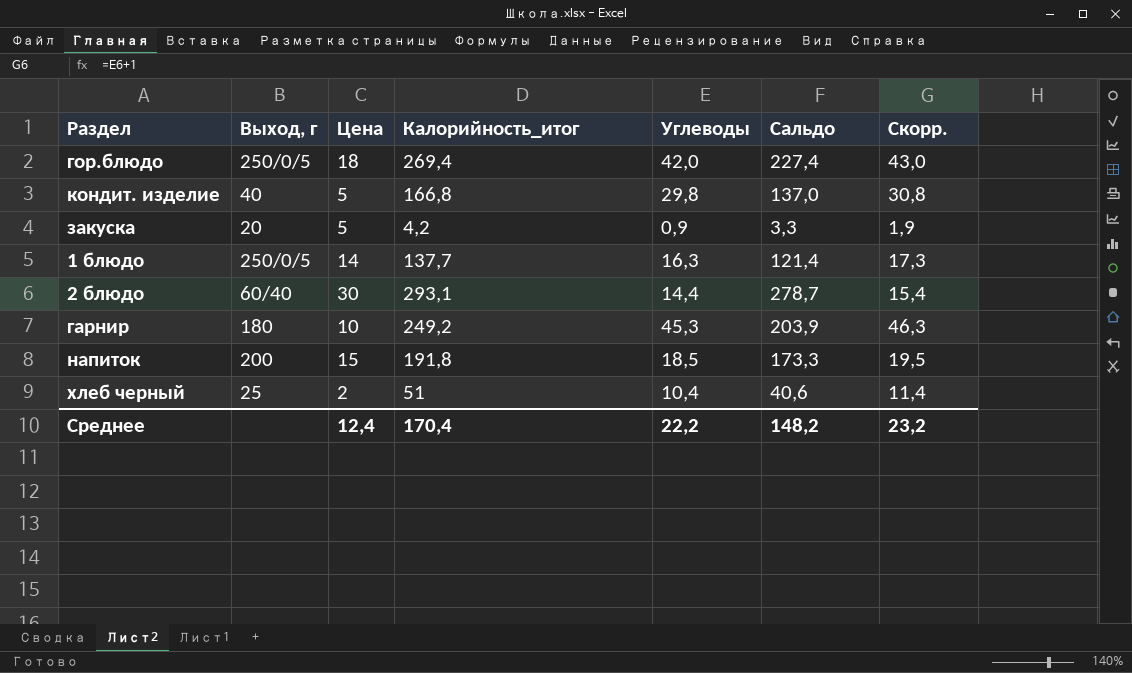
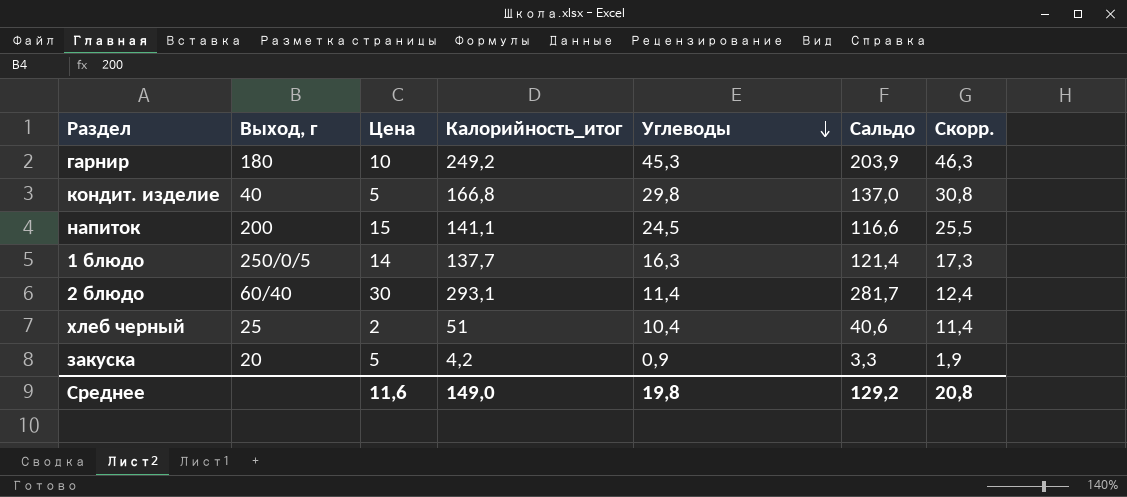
row order: none -> Углеводы descending
row гор.блюдо: 250/0/5 | 18 | 269,4 | 42,0 | 227,4 | 43,0 -> none
напиток | Калорийность_итог: 191,8 -> 141,1
напиток | Углеводы: 18,5 -> 24,5
напиток | Сальдо: 173,3 -> 116,6
напиток | Скорр.: 19,5 -> 25,5
2 блюдо | Углеводы: 14,4 -> 11,4
2 блюдо | Сальдо: 278,7 -> 281,7
2 блюдо | Скорр.: 15,4 -> 12,4
Среднее | Цена: 12,4 -> 11,6
Среднее | Калорийность_итог: 170,4 -> 149,0
Среднее | Углеводы: 22,2 -> 19,8
Среднее | Сальдо: 148,2 -> 129,2
Среднее | Скорр.: 23,2 -> 20,8

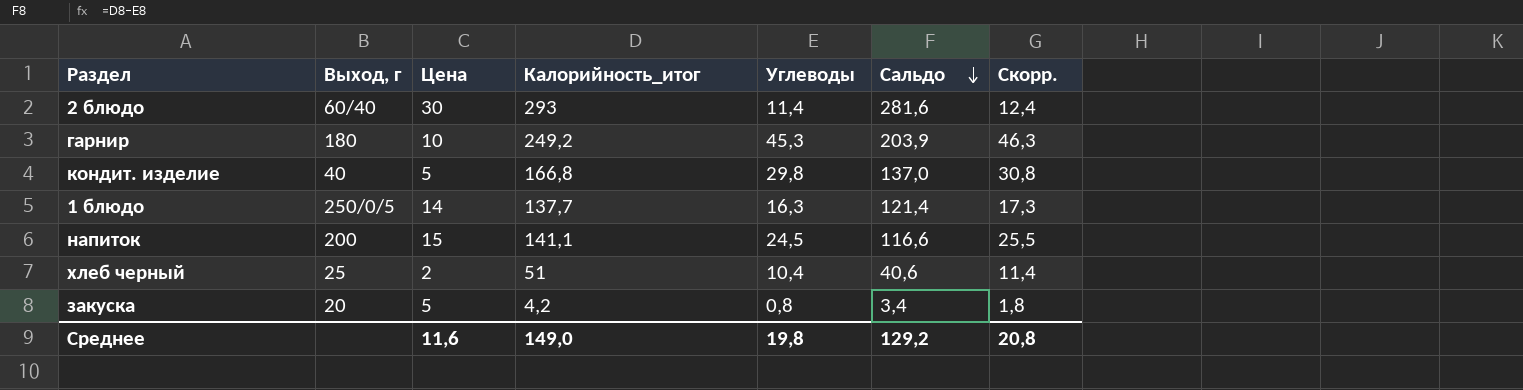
row order: Углеводы descending -> Сальдо descending
2 блюдо | Калорийность_итог: 293,1 -> 293
2 блюдо | Сальдо: 281,7 -> 281,6
закуска | Углеводы: 0,9 -> 0,8
закуска | Сальдо: 3,3 -> 3,4
закуска | Скорр.: 1,9 -> 1,8

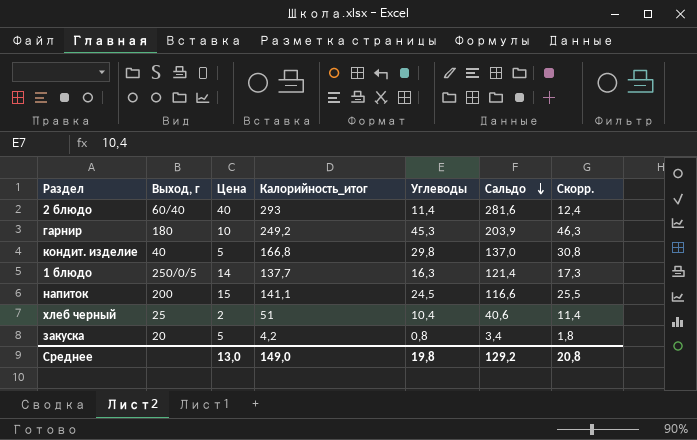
2 блюдо | Цена: 30 -> 40
Среднее | Цена: 11,6 -> 13,0

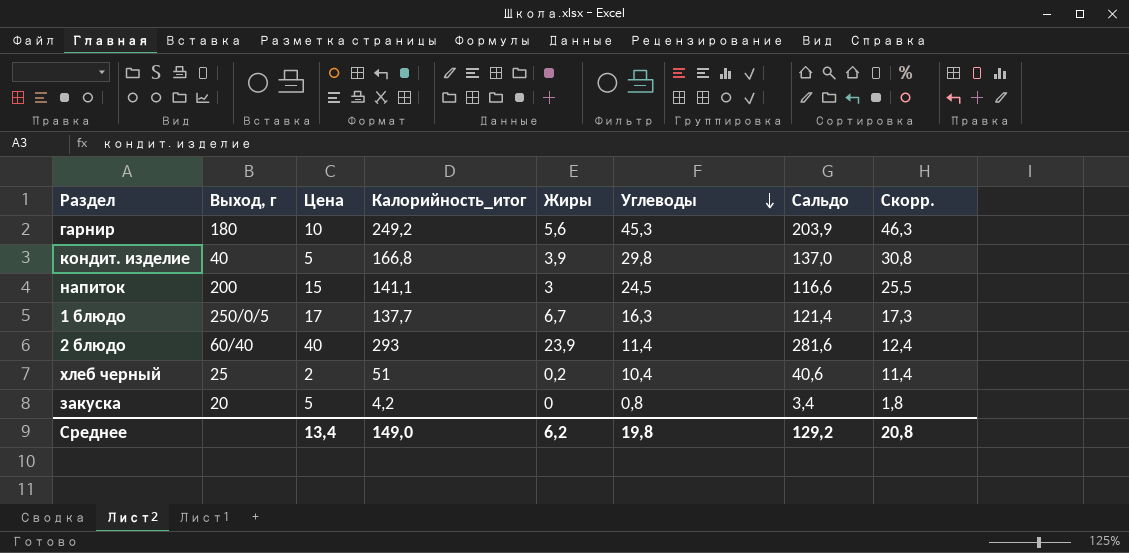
row order: Сальдо descending -> Углеводы descending
column Жиры | position: none -> 5
1 блюдо | Цена: 14 -> 17
Среднее | Цена: 13,0 -> 13,4

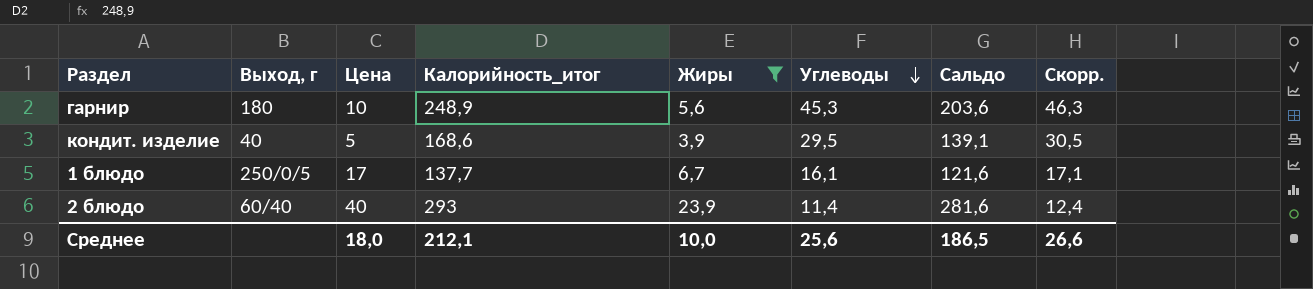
filter: none -> Жиры >= 3,9
гарнир | Калорийность_итог: 249,2 -> 248,9
гарнир | Сальдо: 203,9 -> 203,6
кондит. изделие | Калорийность_итог: 166,8 -> 168,6
кондит. изделие | Углеводы: 29,8 -> 29,5
кондит. изделие | Сальдо: 137,0 -> 139,1
кондит. изделие | Скорр.: 30,8 -> 30,5
1 блюдо | Углеводы: 16,3 -> 16,1
1 блюдо | Сальдо: 121,4 -> 121,6
1 блюдо | Скорр.: 17,3 -> 17,1
Среднее | Цена: 13,4 -> 18,0
Среднее | Калорийность_итог: 149,0 -> 212,1
Среднее | Жиры: 6,2 -> 10,0
Среднее | Углеводы: 19,8 -> 25,6
Среднее | Сальдо: 129,2 -> 186,5
Среднее | Скорр.: 20,8 -> 26,6

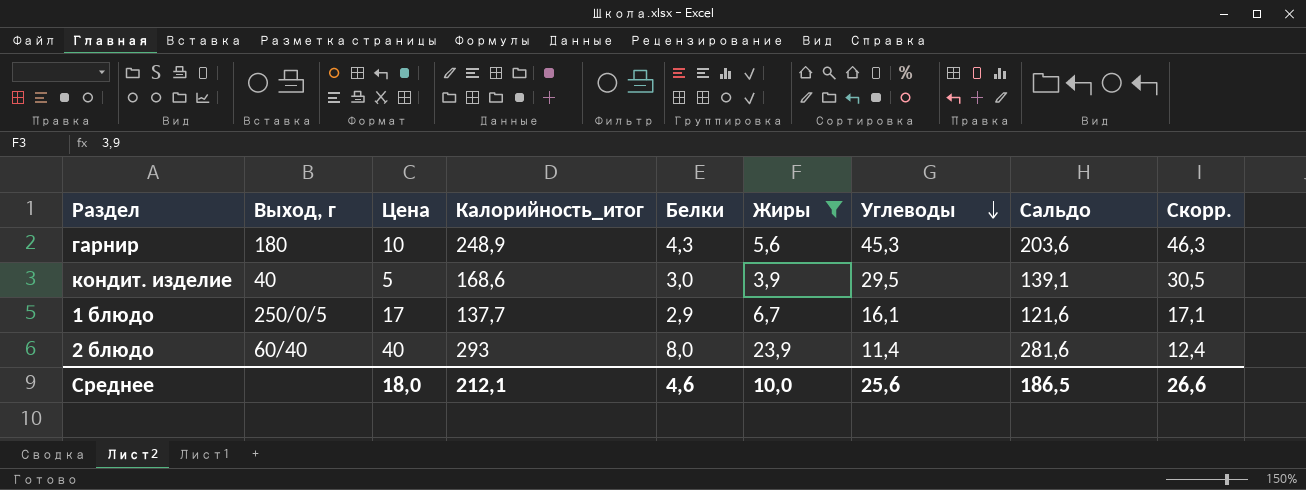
column Белки | position: none -> 5

